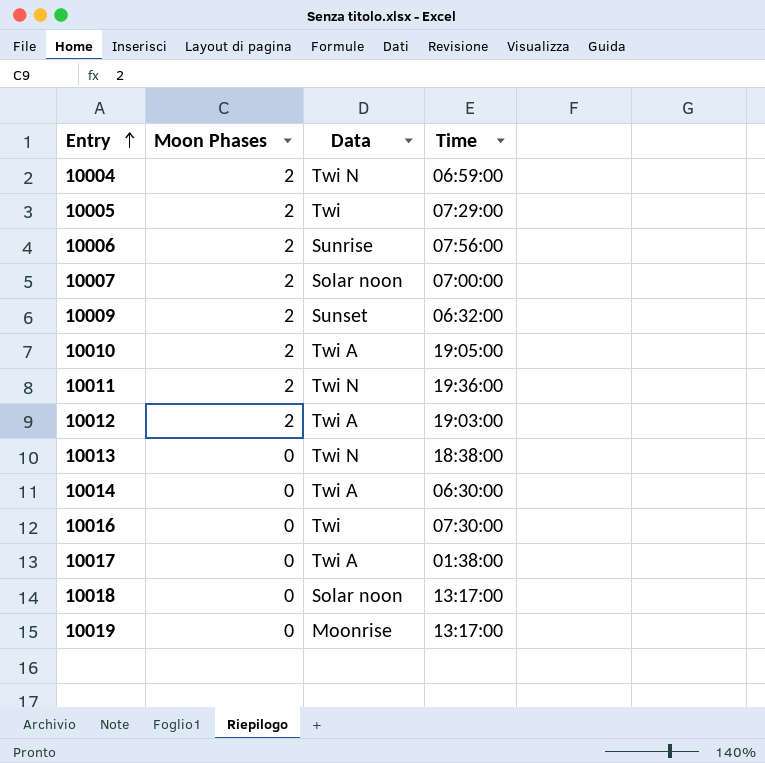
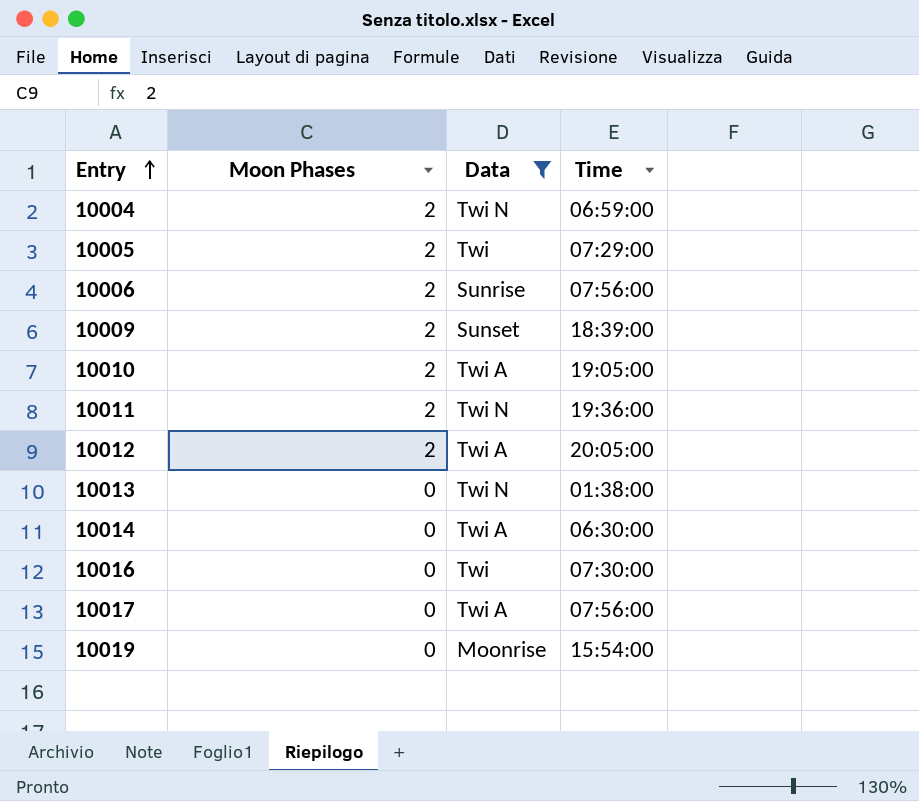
filter: none -> Data != Solar noon
10009 | Time: 06:32:00 -> 18:39:00
10012 | Time: 19:03:00 -> 20:05:00
10013 | Time: 18:38:00 -> 01:38:00
10017 | Time: 01:38:00 -> 07:56:00
10019 | Time: 13:17:00 -> 15:54:00

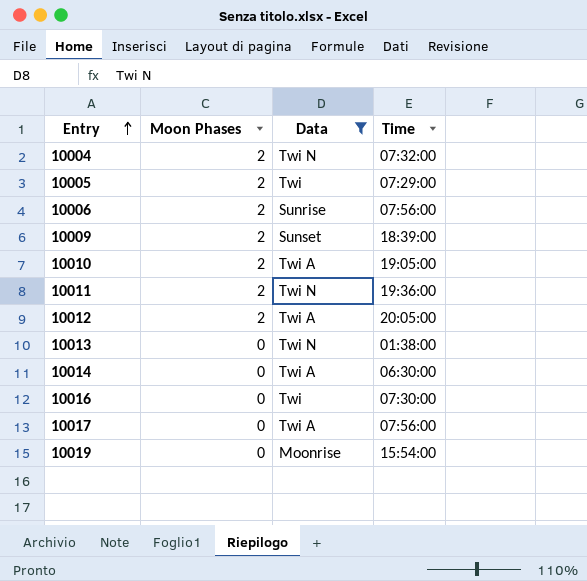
10004 | Time: 06:59:00 -> 07:32:00

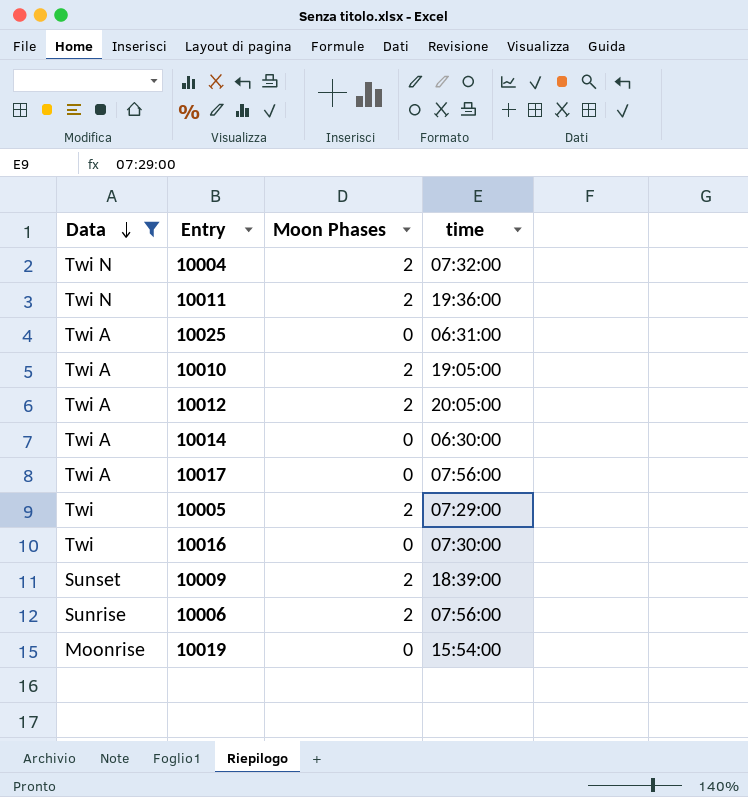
row order: Entry ascending -> Data descending
column Data | position: 3 -> 1
column name: Time -> time
row 10013: 0 | Twi N | 01:38:00 -> none
row 10025: none -> Twi A | 0 | 06:31:00

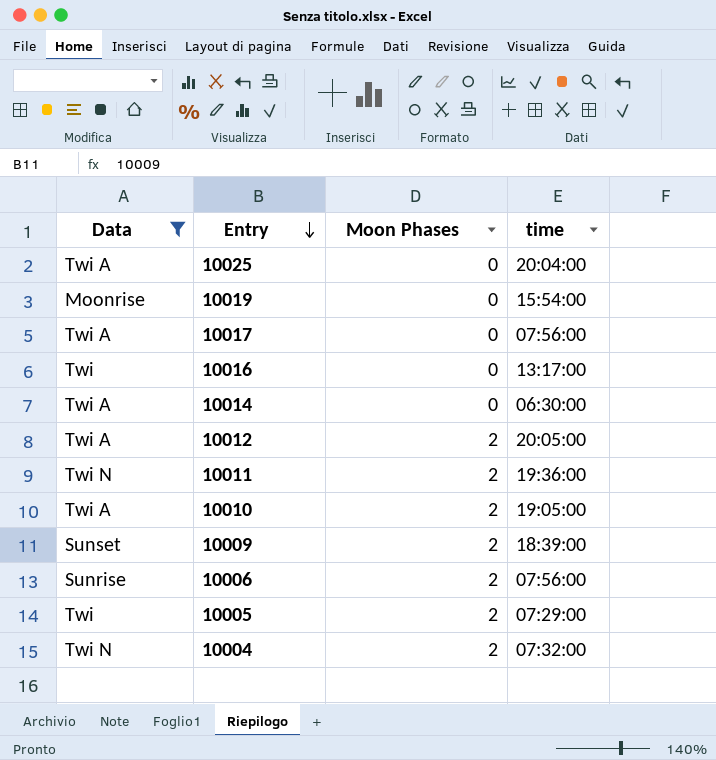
row order: Data descending -> Entry descending
10025 | time: 06:31:00 -> 20:04:00
10016 | time: 07:30:00 -> 13:17:00

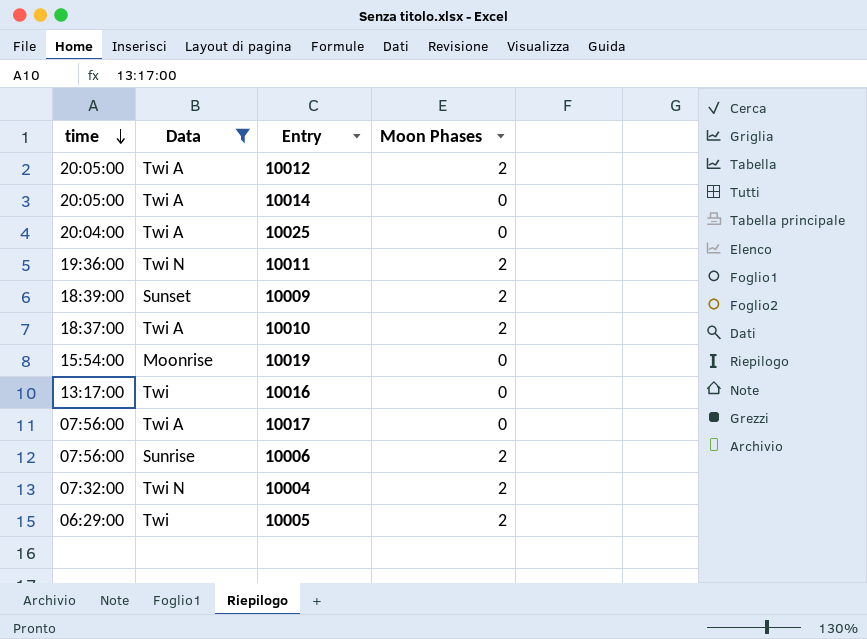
row order: Entry descending -> time descending
column time | position: 4 -> 1
10014 | time: 06:30:00 -> 20:05:00
10010 | time: 19:05:00 -> 18:37:00
10005 | time: 07:29:00 -> 06:29:00

